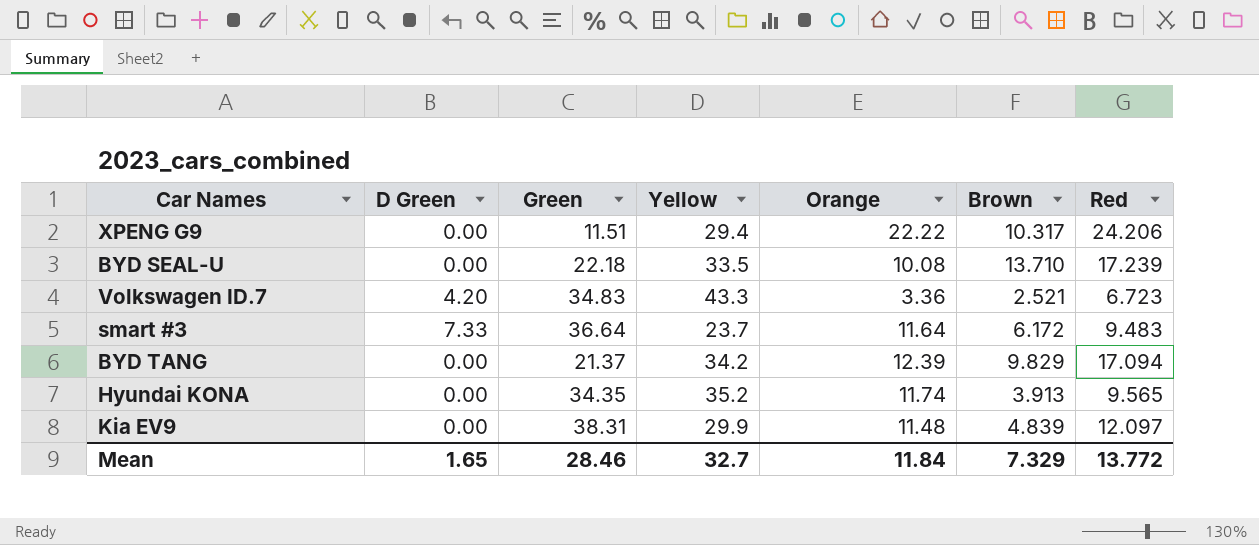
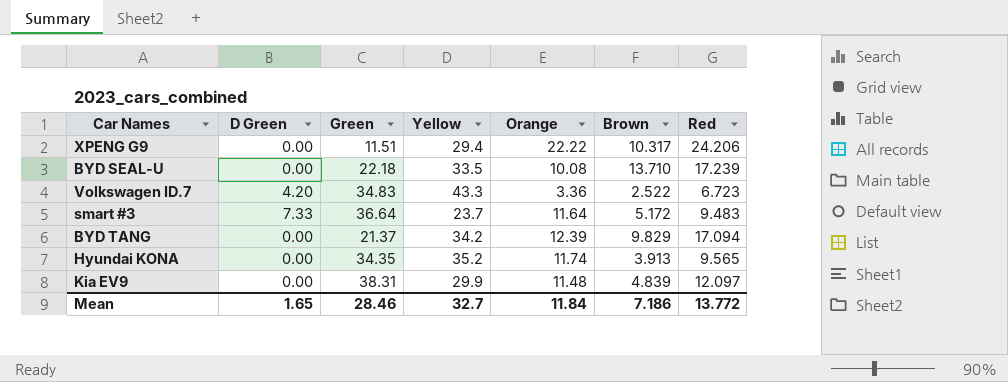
Volkswagen ID.7 | Brown: 2.521 -> 2.522
smart #3 | Brown: 6.172 -> 5.172
Mean | Brown: 7.329 -> 7.186

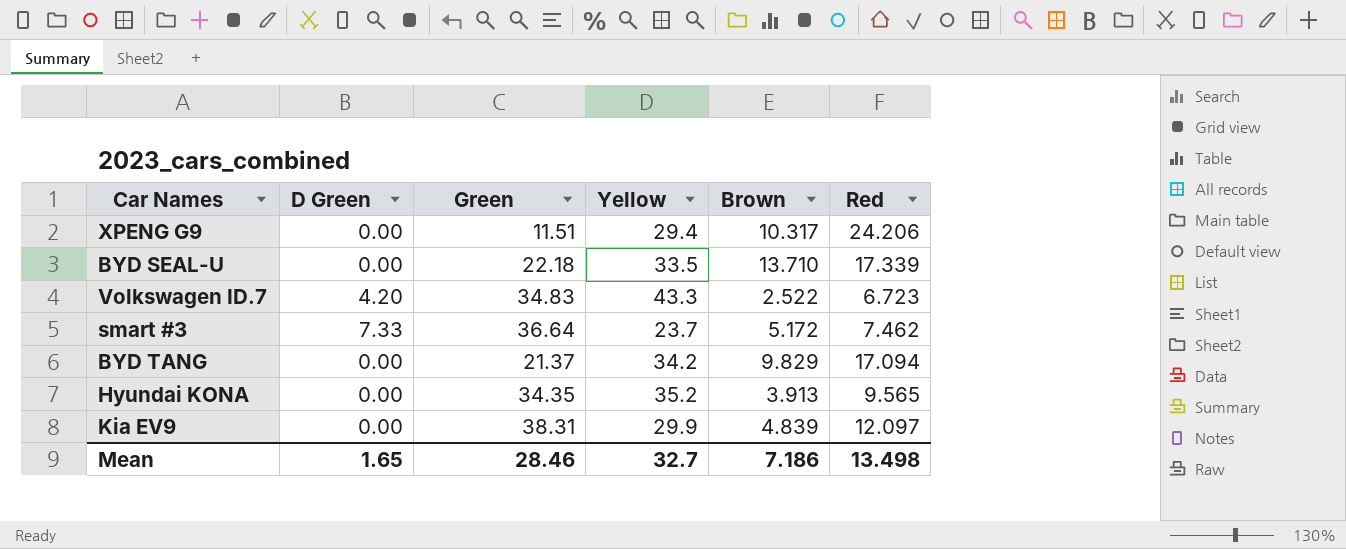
column Orange | position: 5 -> none
BYD SEAL-U | Red: 17.239 -> 17.339
smart #3 | Red: 9.483 -> 7.462
Mean | Red: 13.772 -> 13.498

